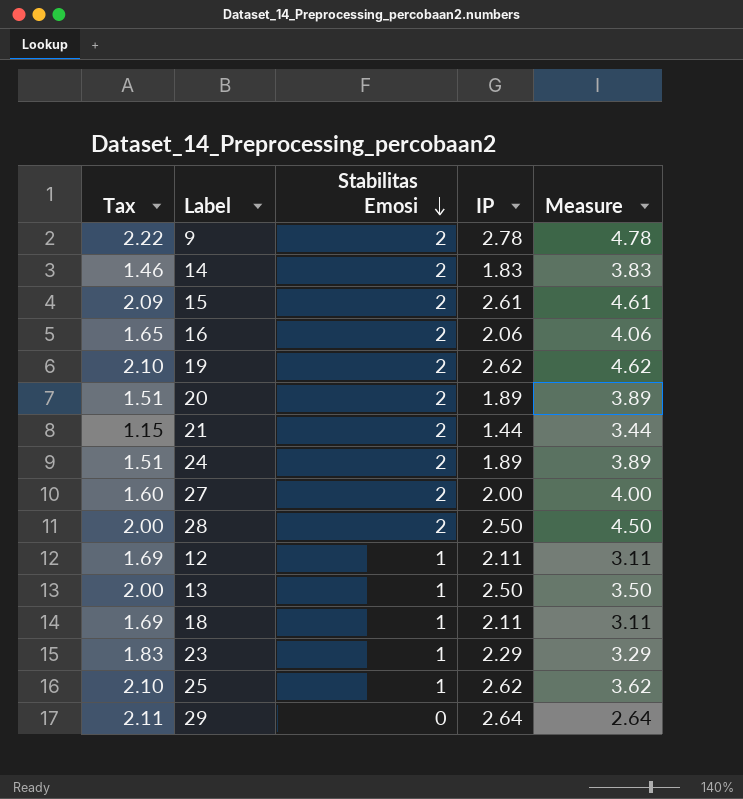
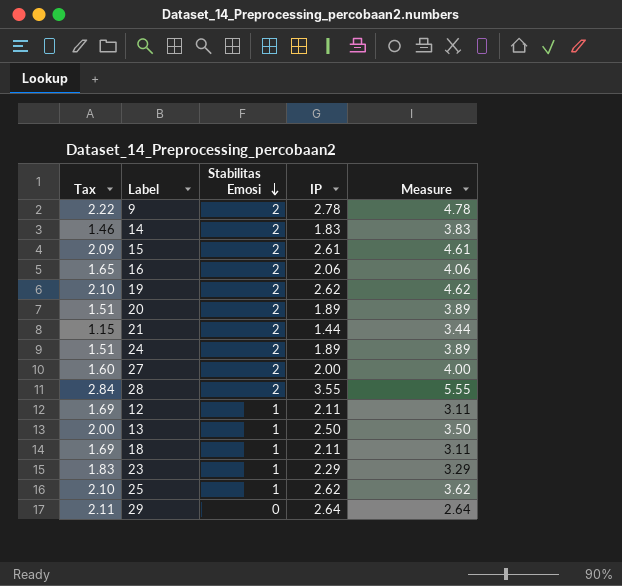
28 | Tax: 2.00 -> 2.84
28 | IP: 2.50 -> 3.55
28 | Measure: 4.50 -> 5.55

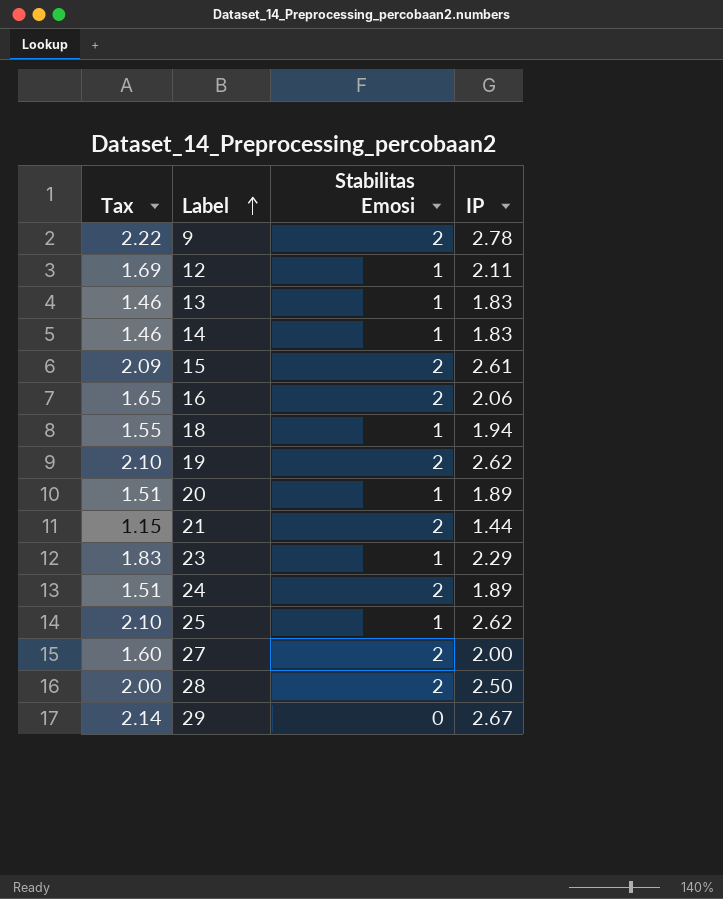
row order: Stabilitas Emosi descending -> Label ascending
column Measure | formula: [Stabilitas Emosi] + [IP] -> none
13 | Tax: 2.00 -> 1.46
13 | IP: 2.50 -> 1.83
14 | Stabilitas Emosi: 2 -> 1
18 | Tax: 1.69 -> 1.55
18 | IP: 2.11 -> 1.94
20 | Stabilitas Emosi: 2 -> 1
28 | Tax: 2.84 -> 2.00
28 | IP: 3.55 -> 2.50
29 | Tax: 2.11 -> 2.14
29 | IP: 2.64 -> 2.67

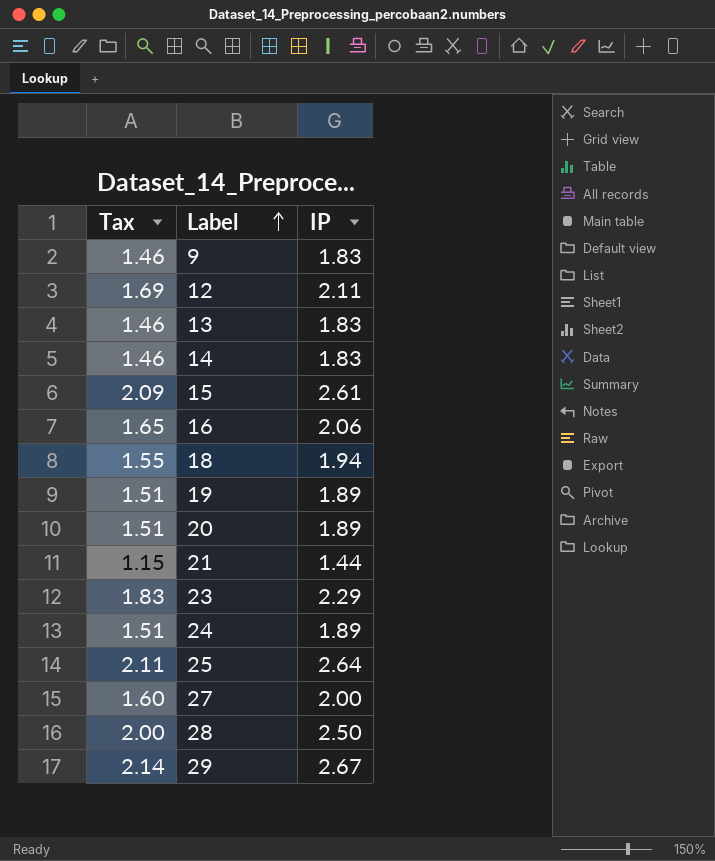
column Stabilitas Emosi | position: 3 -> none
9 | Tax: 2.22 -> 1.46
9 | IP: 2.78 -> 1.83
19 | Tax: 2.10 -> 1.51
19 | IP: 2.62 -> 1.89
25 | Tax: 2.10 -> 2.11
25 | IP: 2.62 -> 2.64

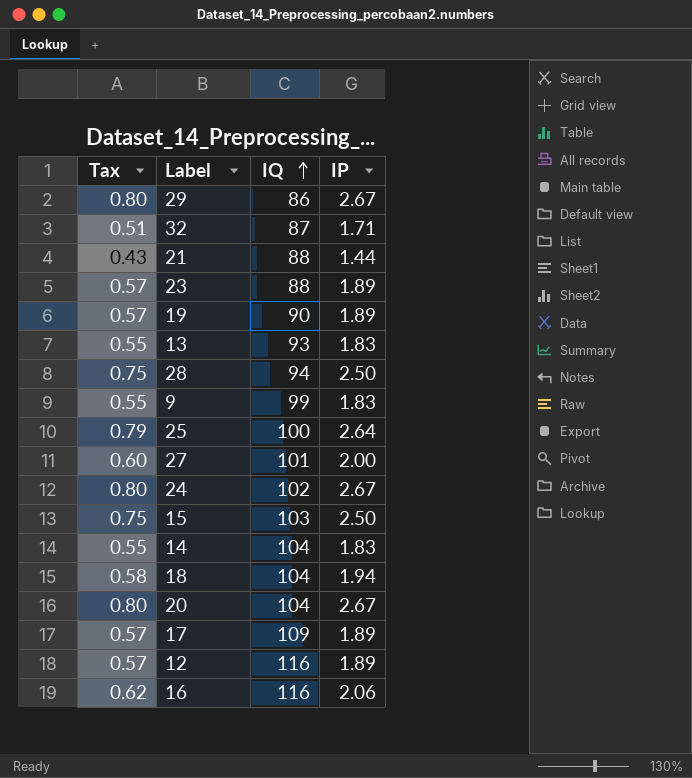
row order: Label ascending -> IQ ascending
column Tax | formula: [IP] * 0.8 -> [IP] * 0.3
column IQ | position: none -> 3
row 32: none -> 0.51 | 87 | 1.71
23 | IP: 2.29 -> 1.89
24 | IP: 1.89 -> 2.67
15 | IP: 2.61 -> 2.50
20 | IP: 1.89 -> 2.67
row 17: none -> 0.57 | 109 | 1.89
12 | IP: 2.11 -> 1.89

